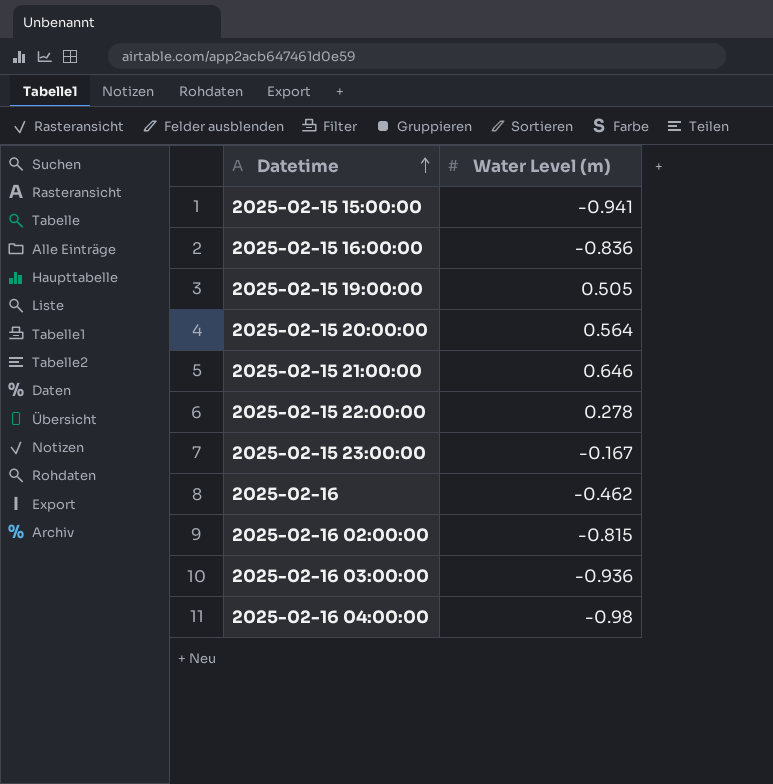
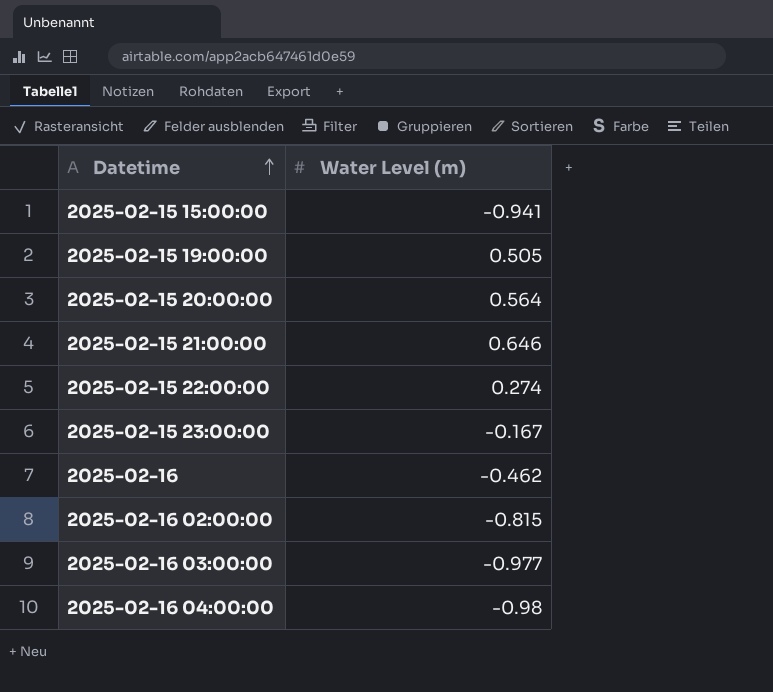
row 2025-02-15 16:00:00: -0.836 -> none
2025-02-15 22:00:00 | Water Level (m): 0.278 -> 0.274
2025-02-16 03:00:00 | Water Level (m): -0.936 -> -0.977

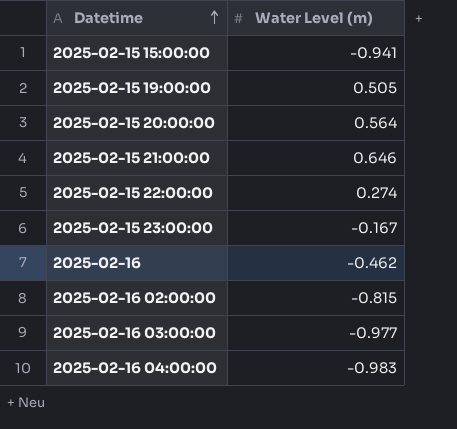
2025-02-16 04:00:00 | Water Level (m): -0.98 -> -0.983

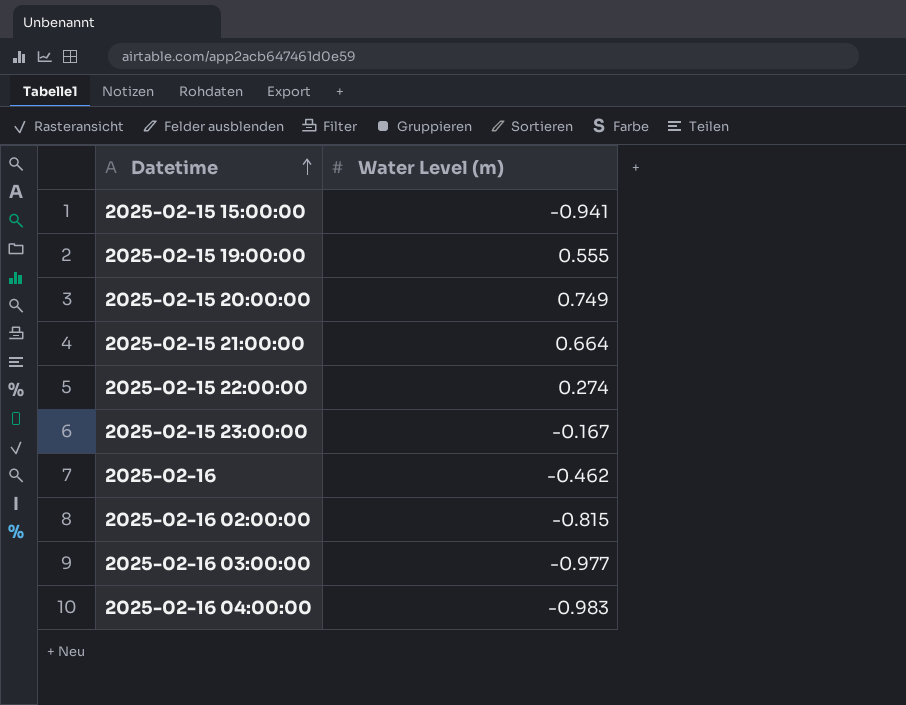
2025-02-15 19:00:00 | Water Level (m): 0.505 -> 0.555
2025-02-15 20:00:00 | Water Level (m): 0.564 -> 0.749
2025-02-15 21:00:00 | Water Level (m): 0.646 -> 0.664

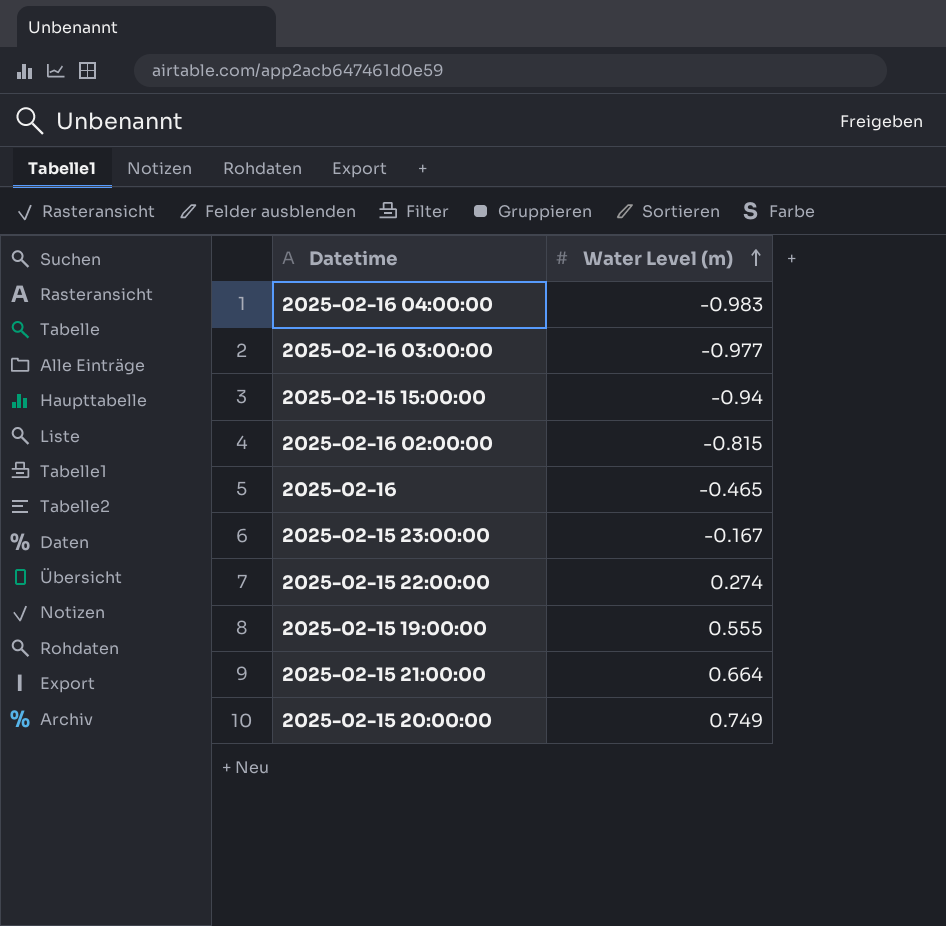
row order: Datetime ascending -> Water Level (m) ascending
2025-02-15 15:00:00 | Water Level (m): -0.941 -> -0.94
2025-02-16 | Water Level (m): -0.462 -> -0.465

